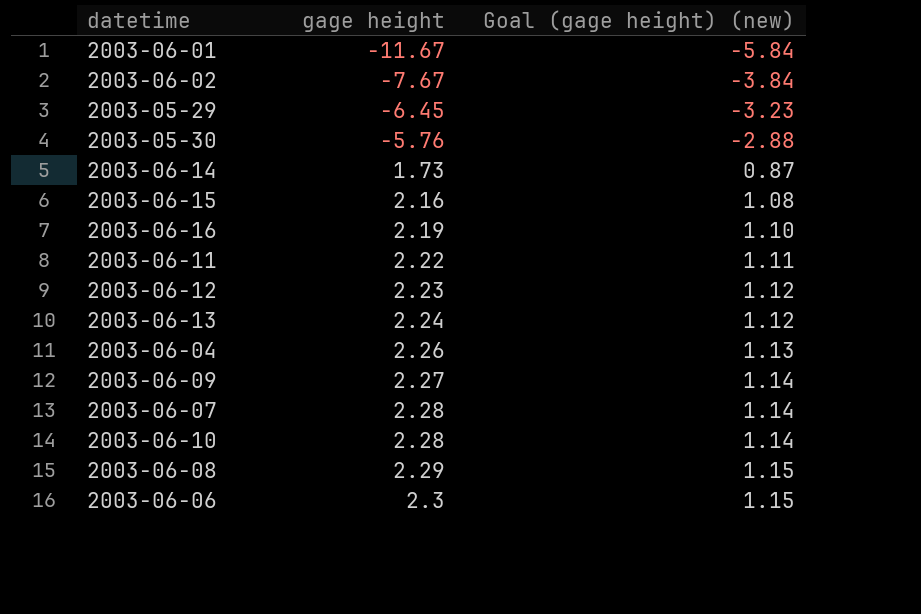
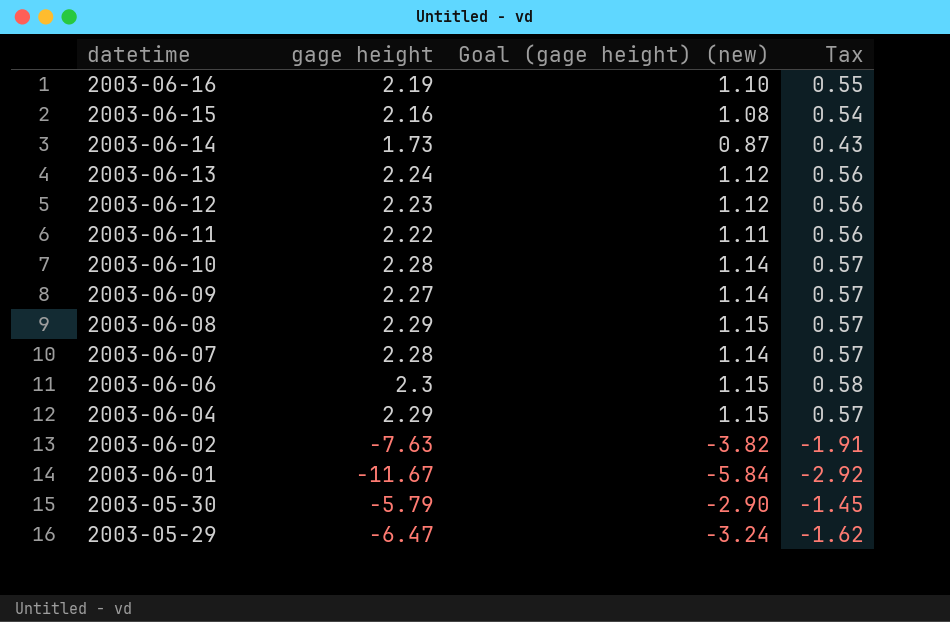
row order: gage height ascending -> datetime descending
column Tax | formula: none -> [gage height] * 0.25
2003-06-04 | gage height: 2.26 -> 2.29
2003-06-04 | Goal (gage height) (new): 1.13 -> 1.15
2003-06-02 | gage height: -7.67 -> -7.63
2003-06-02 | Goal (gage height) (new): -3.84 -> -3.82
2003-05-30 | gage height: -5.76 -> -5.79
2003-05-30 | Goal (gage height) (new): -2.88 -> -2.90
2003-05-29 | gage height: -6.45 -> -6.47
2003-05-29 | Goal (gage height) (new): -3.23 -> -3.24

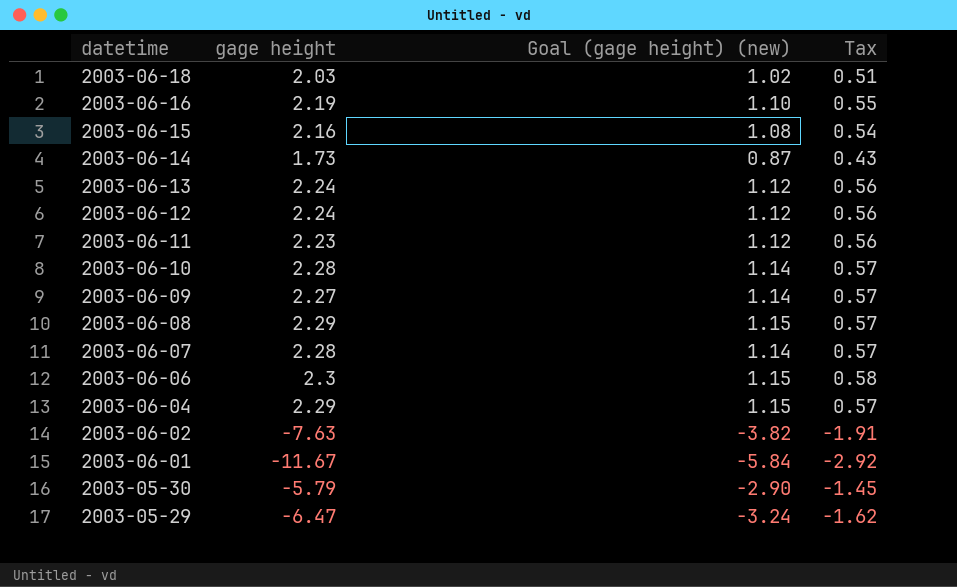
row 2003-06-18: none -> 2.03 | 1.02 | 0.51
2003-06-12 | gage height: 2.23 -> 2.24
2003-06-11 | gage height: 2.22 -> 2.23
2003-06-11 | Goal (gage height) (new): 1.11 -> 1.12

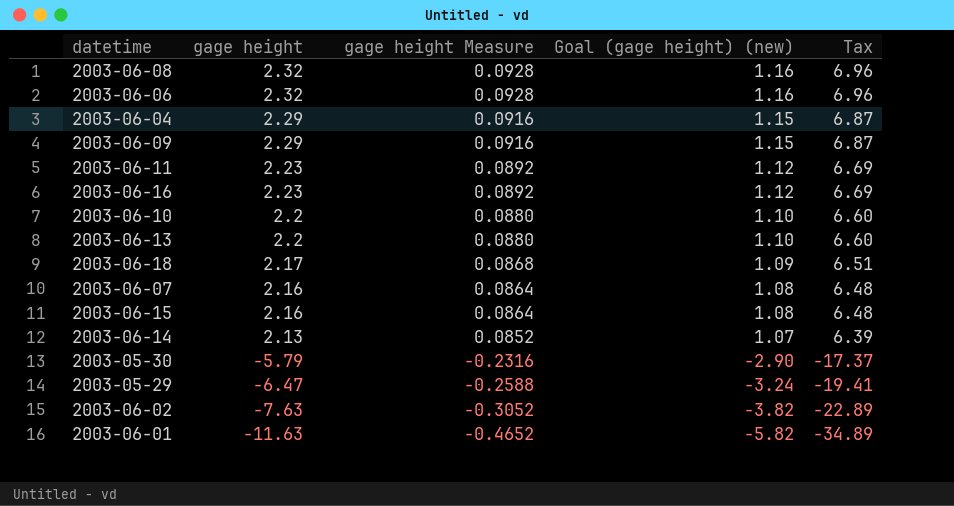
row order: datetime descending -> gage height descending
column gage height Measure | formula: none -> [gage height] * 0.04
column Tax | formula: [gage height] * 0.25 -> [gage height] * 3
row 2003-06-12: 2.24 | 1.12 | 0.56 -> none
2003-06-08 | gage height: 2.29 -> 2.32
2003-06-08 | Goal (gage height) (new): 1.15 -> 1.16
2003-06-06 | gage height: 2.3 -> 2.32
2003-06-06 | Goal (gage height) (new): 1.15 -> 1.16
2003-06-09 | gage height: 2.27 -> 2.29
2003-06-09 | Goal (gage height) (new): 1.14 -> 1.15
2003-06-16 | gage height: 2.19 -> 2.23
2003-06-16 | Goal (gage height) (new): 1.10 -> 1.12
2003-06-10 | gage height: 2.28 -> 2.2
2003-06-10 | Goal (gage height) (new): 1.14 -> 1.10
2003-06-13 | gage height: 2.24 -> 2.2
2003-06-13 | Goal (gage height) (new): 1.12 -> 1.10
2003-06-18 | gage height: 2.03 -> 2.17
2003-06-18 | Goal (gage height) (new): 1.02 -> 1.09
2003-06-07 | gage height: 2.28 -> 2.16
2003-06-07 | Goal (gage height) (new): 1.14 -> 1.08
2003-06-14 | gage height: 1.73 -> 2.13
2003-06-14 | Goal (gage height) (new): 0.87 -> 1.07
2003-06-01 | gage height: -11.67 -> -11.63
2003-06-01 | Goal (gage height) (new): -5.84 -> -5.82

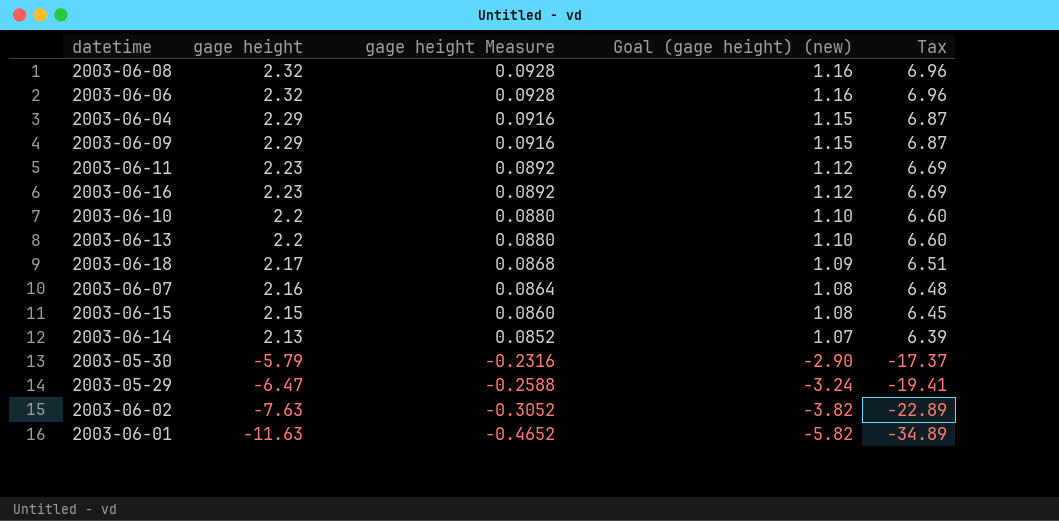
2003-06-15 | gage height: 2.16 -> 2.15
2003-06-15 | gage height Measure: 0.0864 -> 0.0860
2003-06-15 | Tax: 6.48 -> 6.45

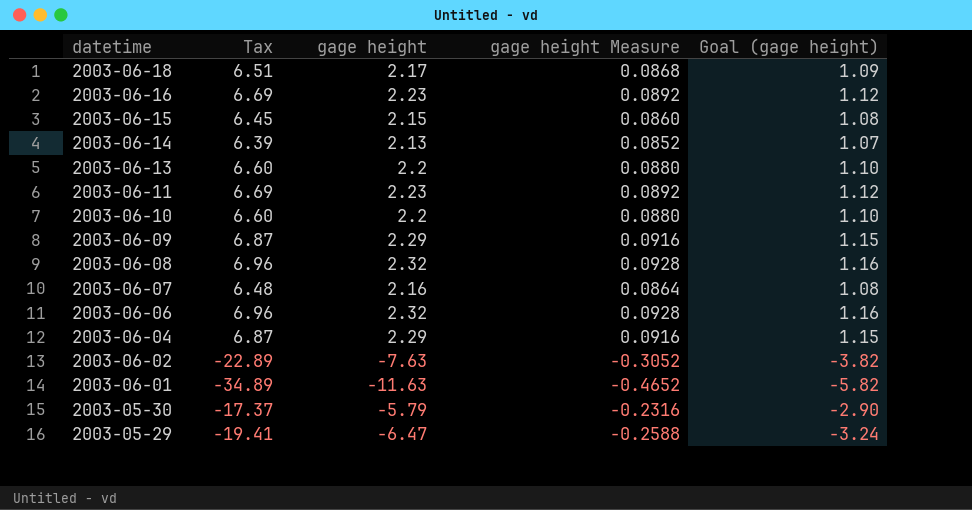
row order: gage height descending -> datetime descending
column Tax | position: 5 -> 2
column name: Goal (gage height) (new) -> Goal (gage height)

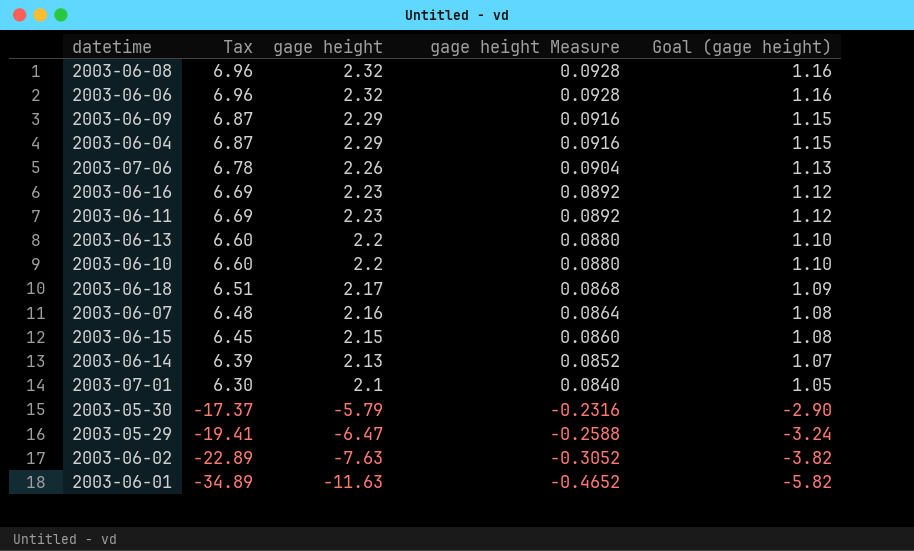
row order: datetime descending -> Tax descending
row 2003-07-06: none -> 6.78 | 2.26 | 0.0904 | 1.13
row 2003-07-01: none -> 6.30 | 2.1 | 0.0840 | 1.05

